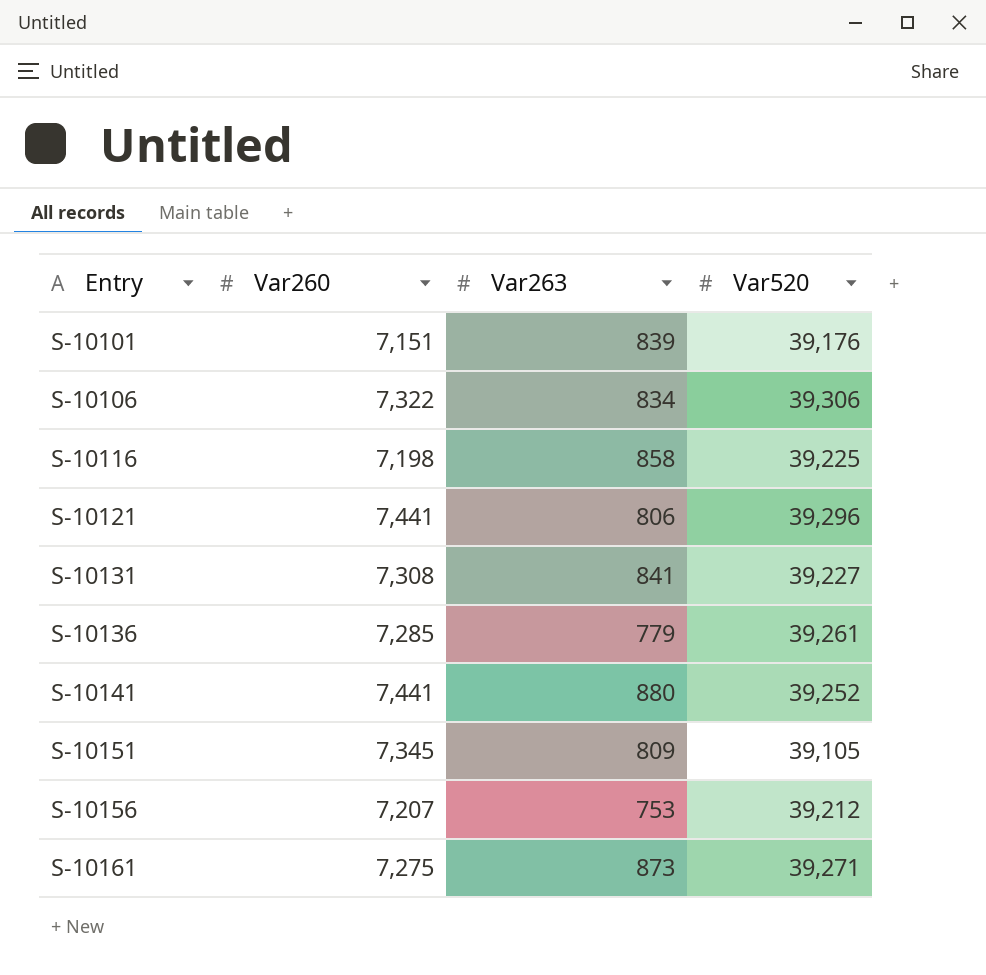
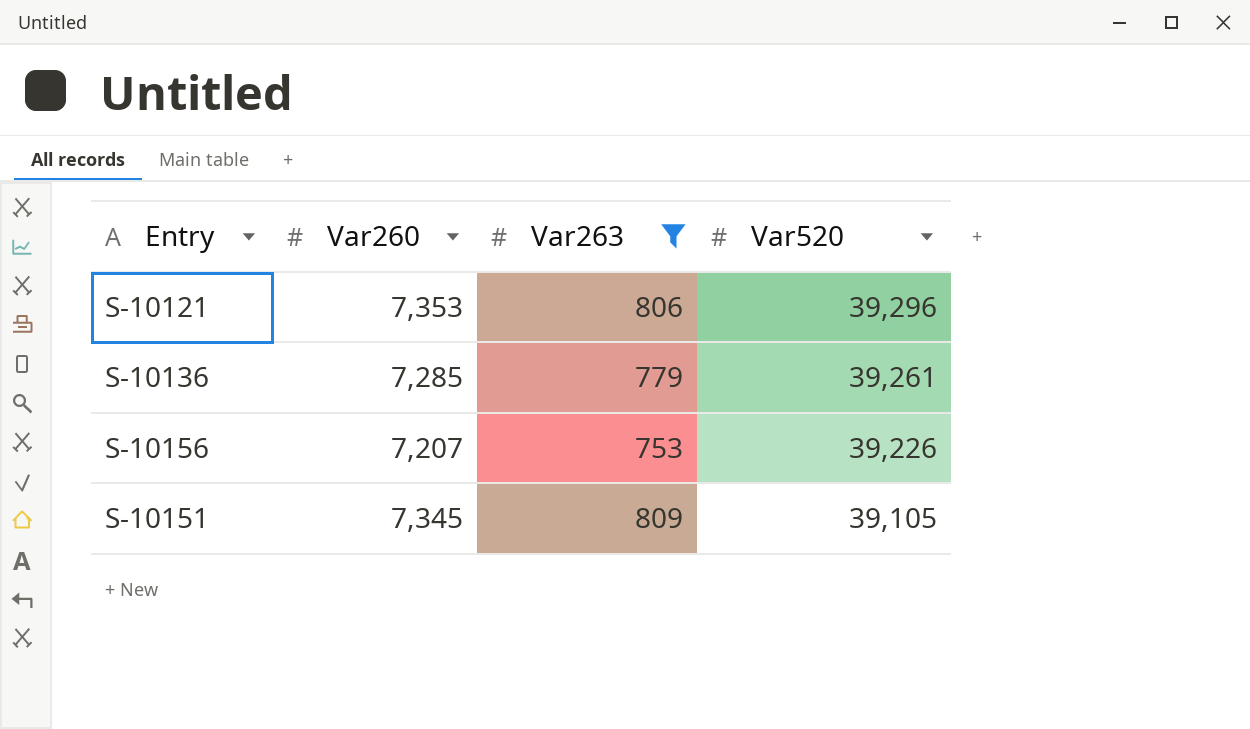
filter: none -> Var263 <= 809
row order: Entry ascending -> Var520 descending
S-10121 | Var260: 7,441 -> 7,353
S-10156 | Var520: 39,212 -> 39,226

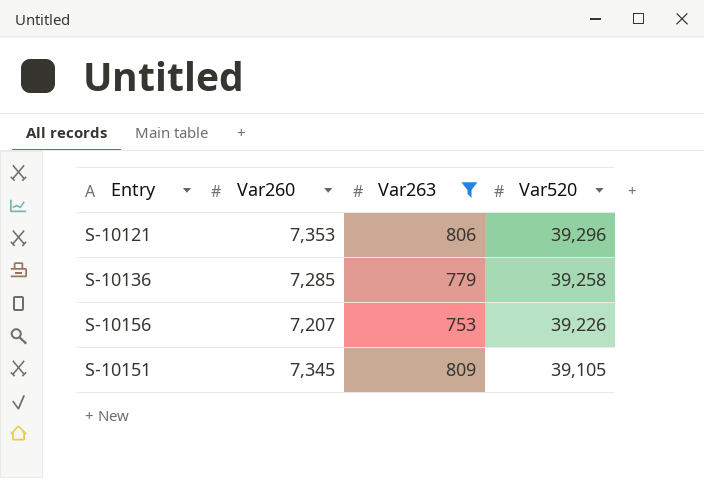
S-10136 | Var520: 39,261 -> 39,258

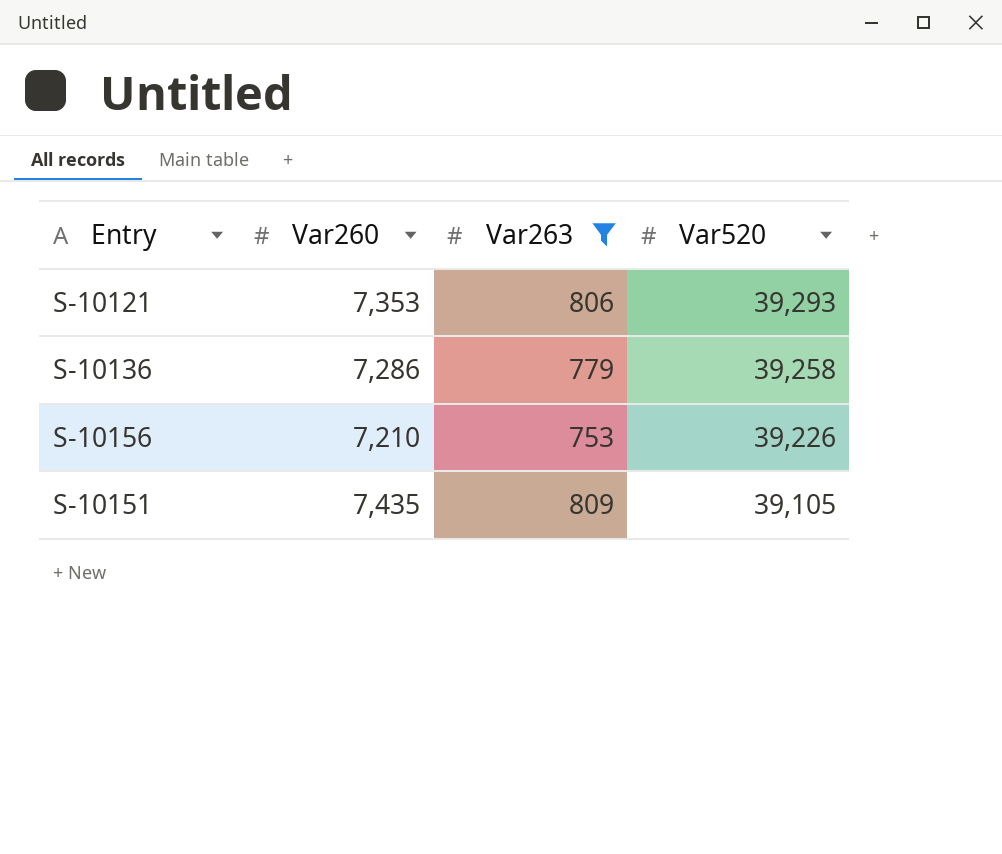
S-10121 | Var520: 39,296 -> 39,293
S-10136 | Var260: 7,285 -> 7,286
S-10156 | Var260: 7,207 -> 7,210
S-10151 | Var260: 7,345 -> 7,435

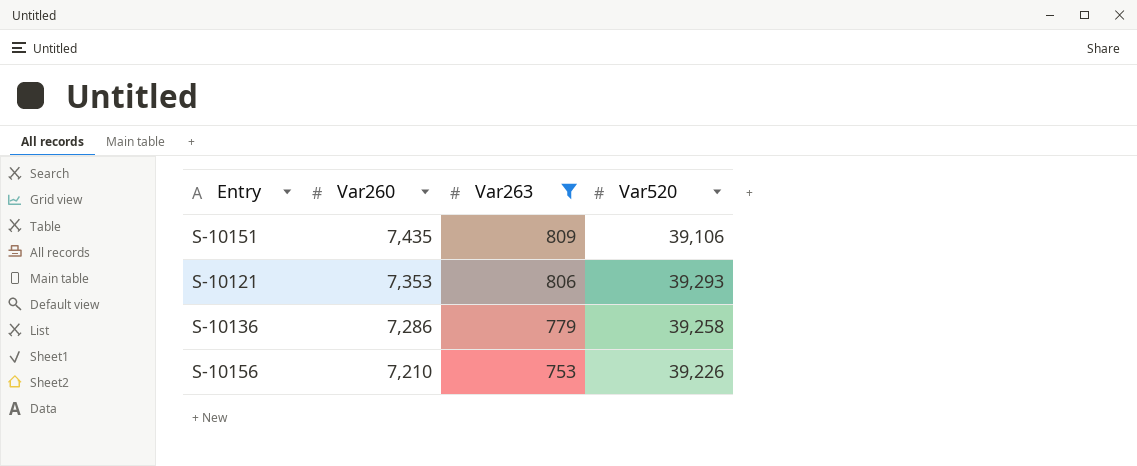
row order: Var520 descending -> Var260 descending
S-10151 | Var520: 39,105 -> 39,106

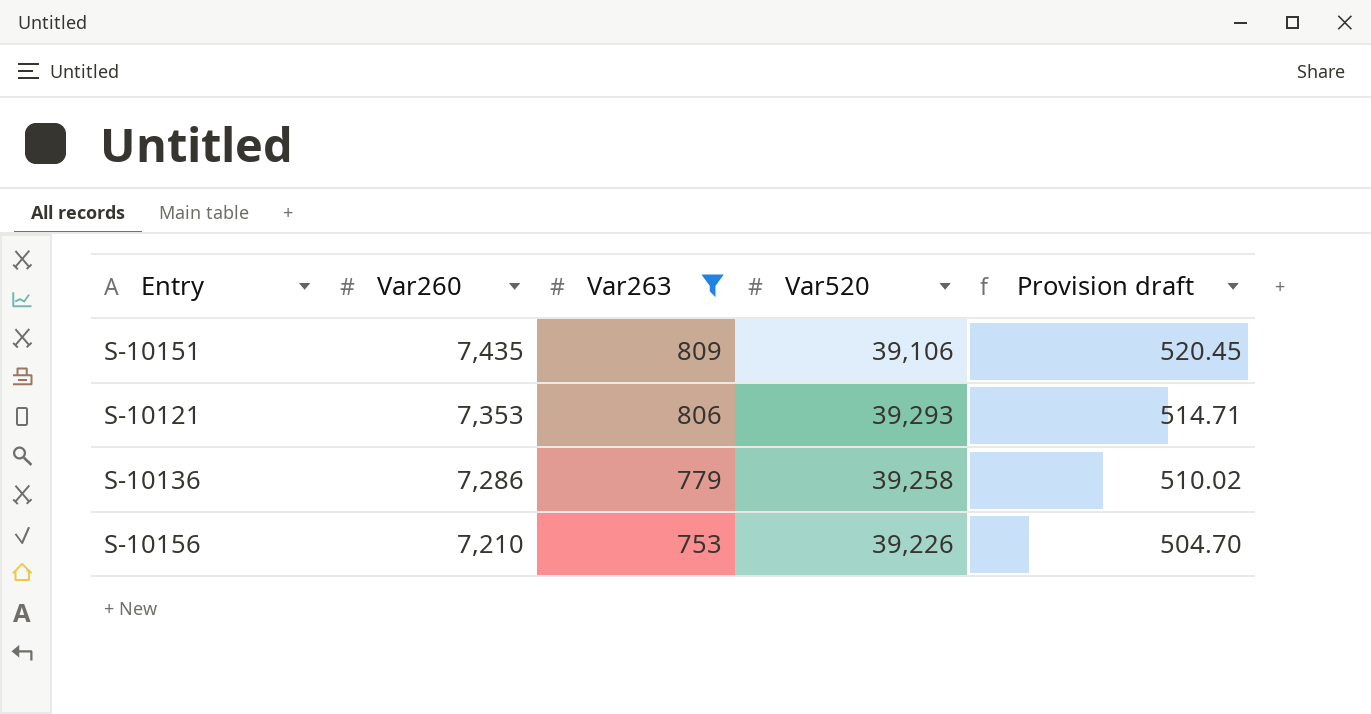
column Provision draft | formula: none -> [Var260] * 0.07

